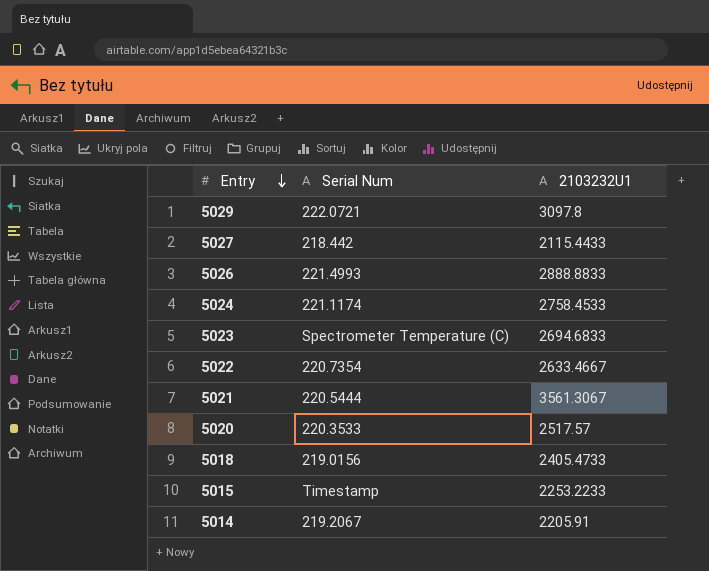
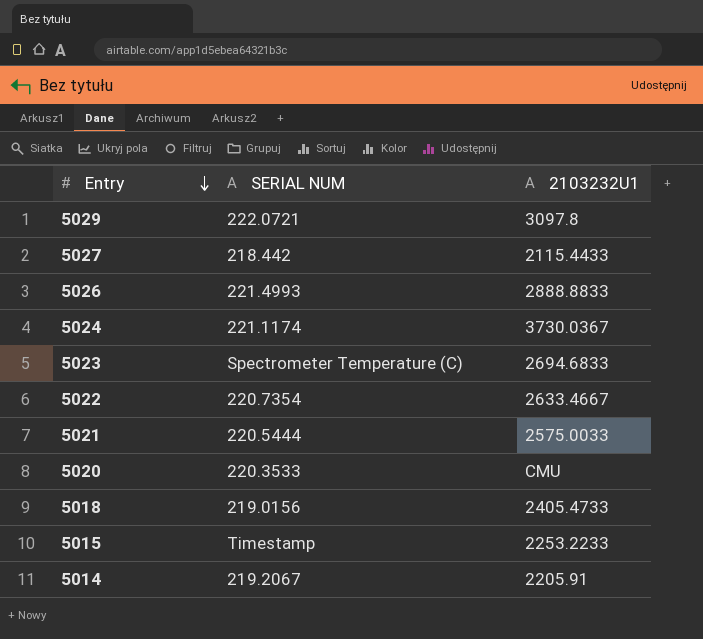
column name: Serial Num -> SERIAL NUM
5024 | 2103232U1: 2758.4533 -> 3730.0367
5021 | 2103232U1: 3561.3067 -> 2575.0033
5020 | 2103232U1: 2517.57 -> CMU

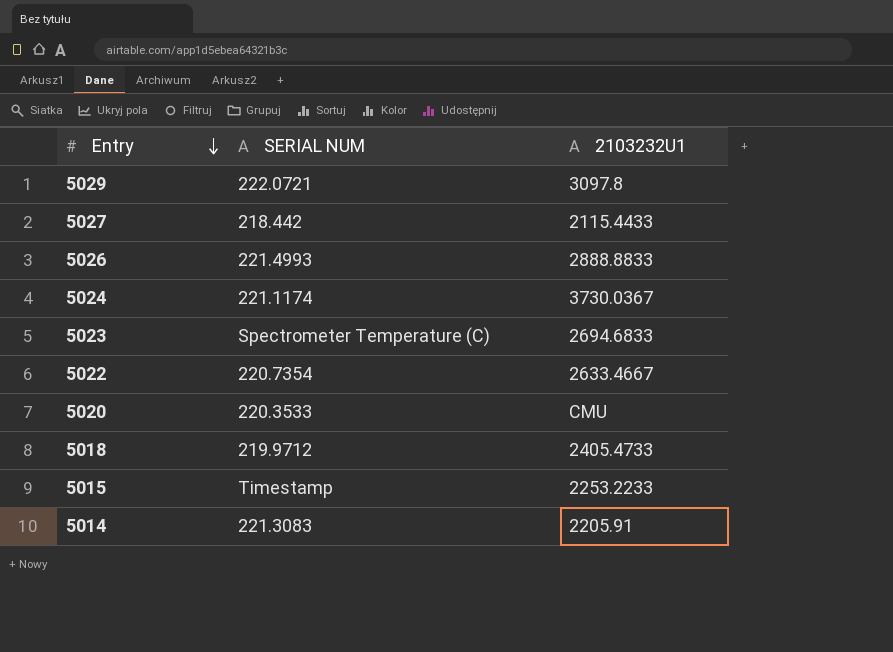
row 5021: 220.5444 | 2575.0033 -> none
5018 | SERIAL NUM: 219.0156 -> 219.9712
5014 | SERIAL NUM: 219.2067 -> 221.3083

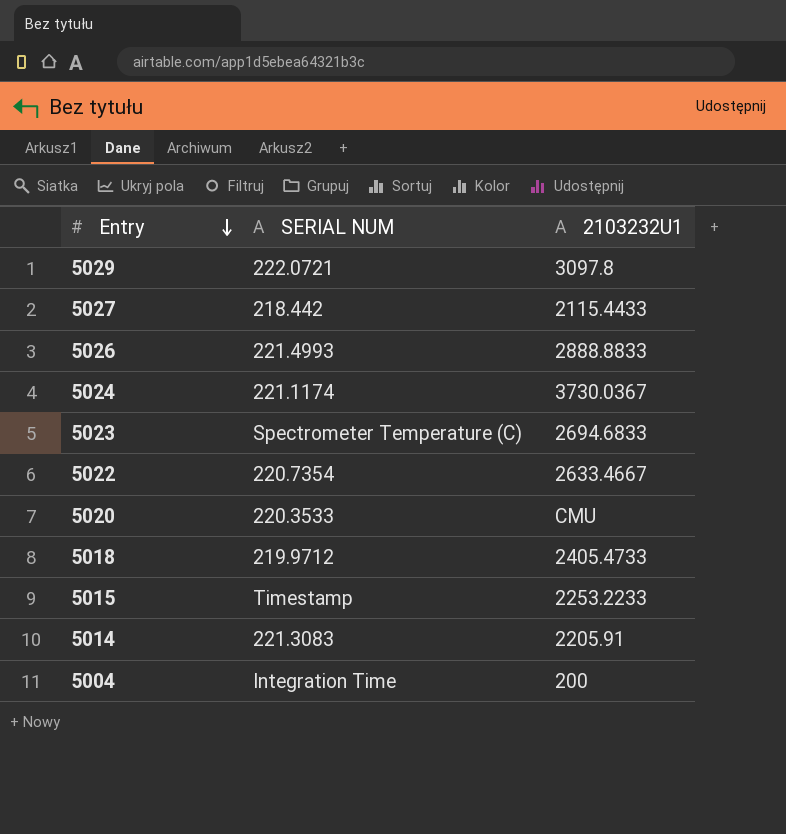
row 5004: none -> Integration Time | 200

